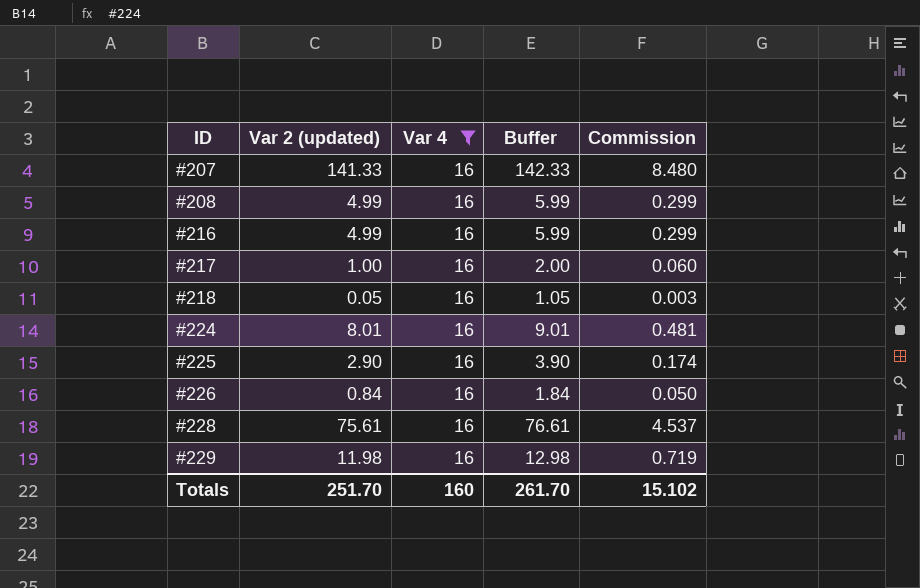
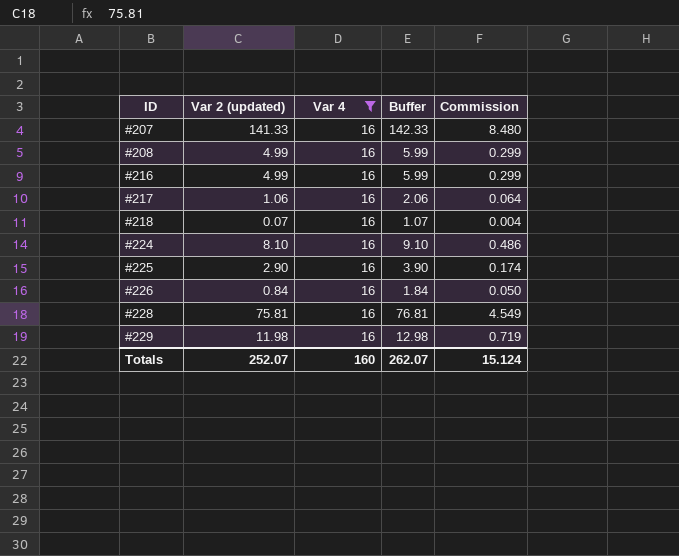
#217 | Var 2 (updated): 1.00 -> 1.06
#217 | Buffer: 2.00 -> 2.06
#217 | Commission: 0.060 -> 0.064
#218 | Var 2 (updated): 0.05 -> 0.07
#218 | Buffer: 1.05 -> 1.07
#218 | Commission: 0.003 -> 0.004
#224 | Var 2 (updated): 8.01 -> 8.10
#224 | Buffer: 9.01 -> 9.10
#224 | Commission: 0.481 -> 0.486
#228 | Var 2 (updated): 75.61 -> 75.81
#228 | Buffer: 76.61 -> 76.81
#228 | Commission: 4.537 -> 4.549
Totals | Var 2 (updated): 251.70 -> 252.07
Totals | Buffer: 261.70 -> 262.07
Totals | Commission: 15.102 -> 15.124

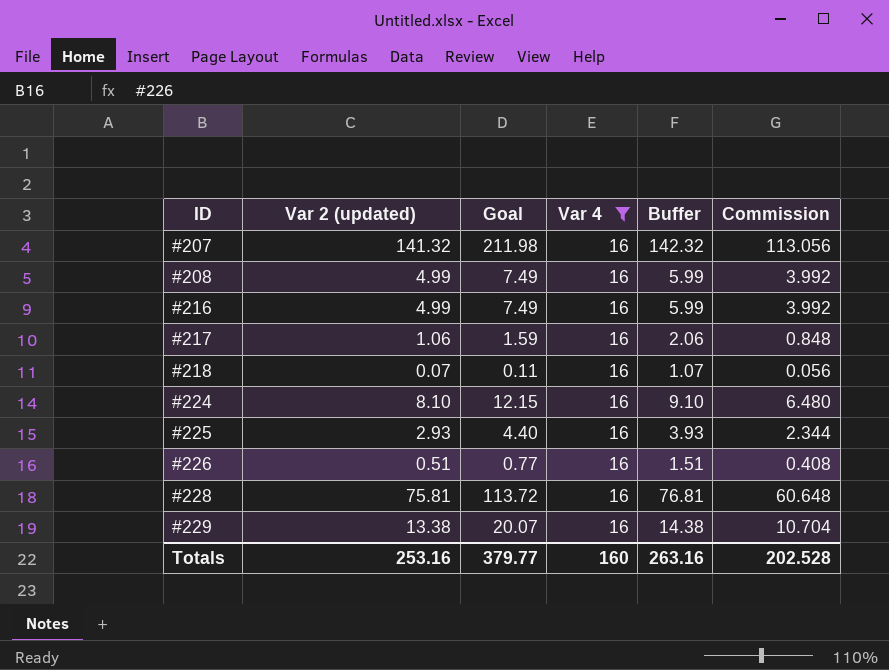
column Goal | formula: none -> [Var 2 (updated)] * 1.5
column Commission | formula: [Var 2 (updated)] * 0.06 -> [Var 2 (updated)] * 0.8
#207 | Var 2 (updated): 141.33 -> 141.32
#207 | Buffer: 142.33 -> 142.32
#225 | Var 2 (updated): 2.90 -> 2.93
#225 | Buffer: 3.90 -> 3.93
#226 | Var 2 (updated): 0.84 -> 0.51
#226 | Buffer: 1.84 -> 1.51
#229 | Var 2 (updated): 11.98 -> 13.38
#229 | Buffer: 12.98 -> 14.38
Totals | Var 2 (updated): 252.07 -> 253.16
Totals | Buffer: 262.07 -> 263.16
Totals | Commission: 15.124 -> 202.528

